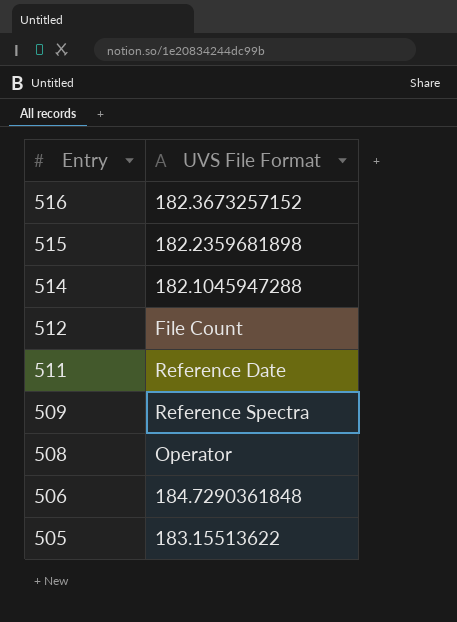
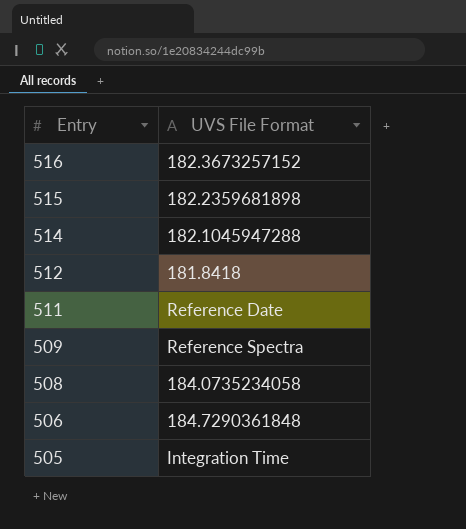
512 | UVS File Format: File Count -> 181.8418
508 | UVS File Format: Operator -> 184.0735234058
505 | UVS File Format: 183.15513622 -> Integration Time

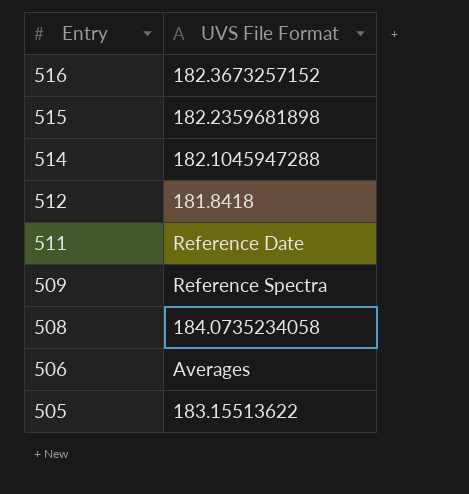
506 | UVS File Format: 184.7290361848 -> Averages
505 | UVS File Format: Integration Time -> 183.15513622

